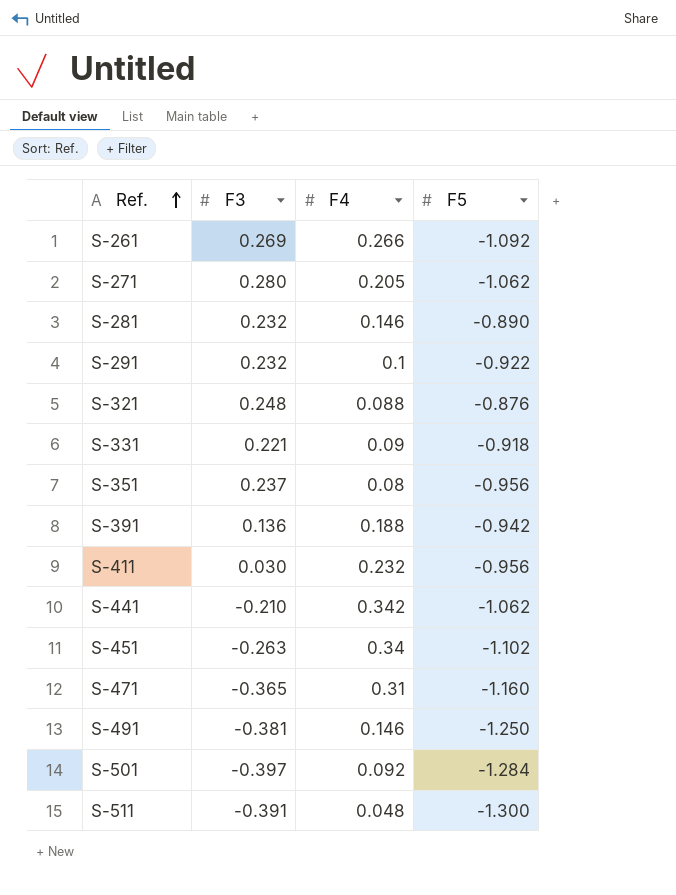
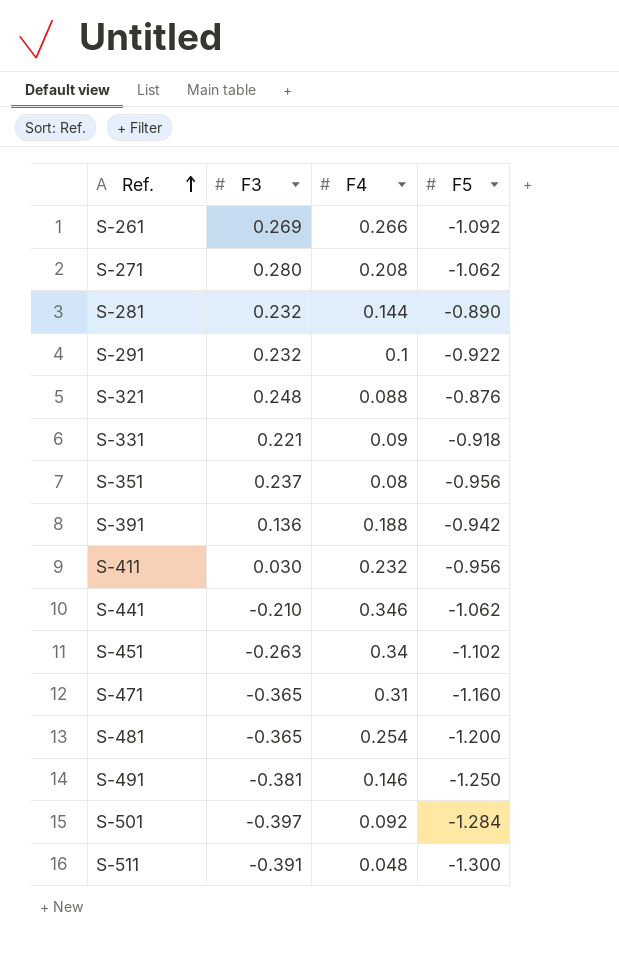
S-271 | F4: 0.205 -> 0.208
S-281 | F4: 0.146 -> 0.144
S-441 | F4: 0.342 -> 0.346
row S-481: none -> -0.365 | 0.254 | -1.200

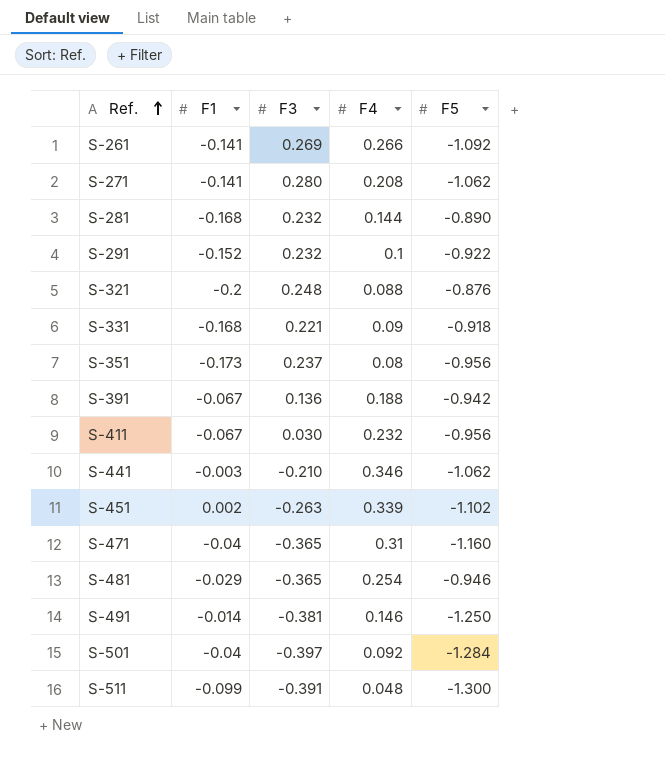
column F1 | position: none -> 2
S-451 | F4: 0.34 -> 0.339
S-481 | F5: -1.200 -> -0.946

